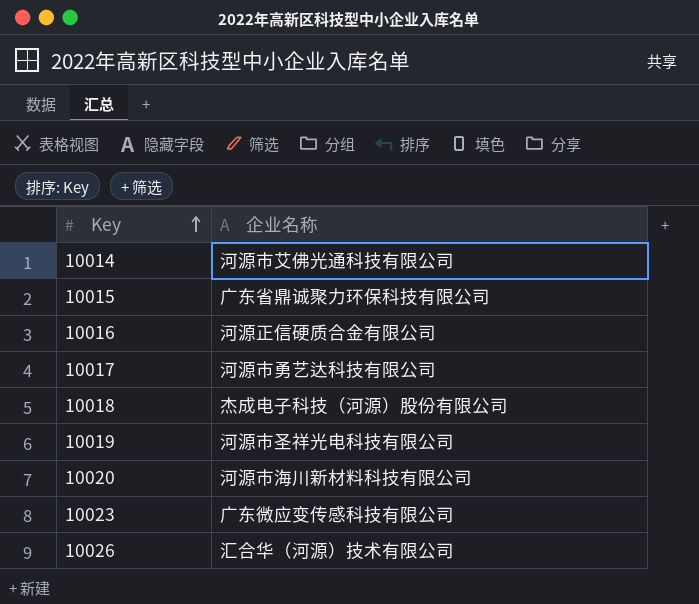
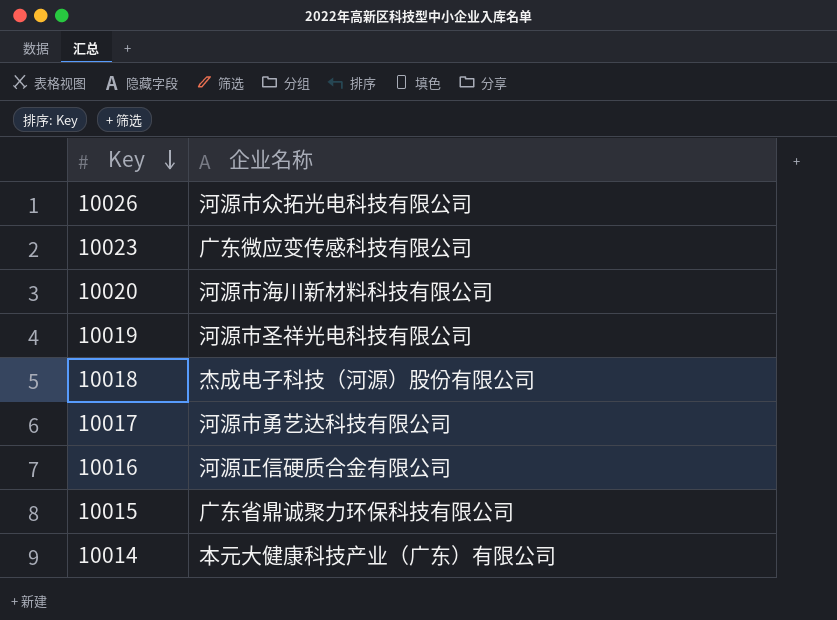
row order: Key ascending -> Key descending
10026 | 企业名称: 汇合华（河源）技术有限公司 -> 河源市众拓光电科技有限公司
10014 | 企业名称: 河源市艾佛光通科技有限公司 -> 本元大健康科技产业（广东）有限公司

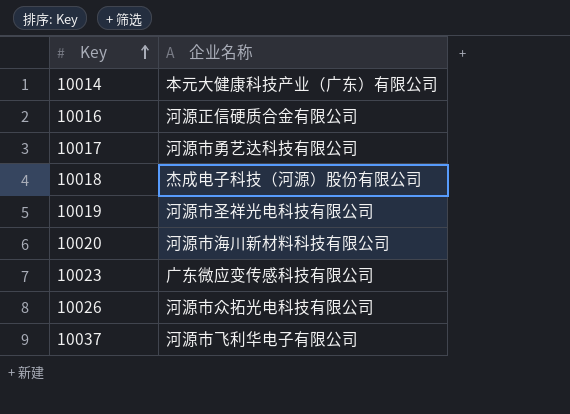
row order: Key descending -> Key ascending
row 10015: 广东省鼎诚聚力环保科技有限公司 -> none
row 10037: none -> 河源市飞利华电子有限公司

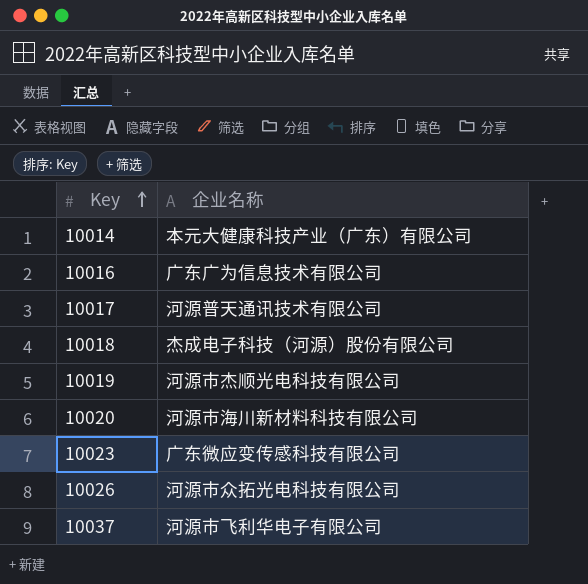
10016 | 企业名称: 河源正信硬质合金有限公司 -> 广东广为信息技术有限公司
10017 | 企业名称: 河源市勇艺达科技有限公司 -> 河源普天通讯技术有限公司
10019 | 企业名称: 河源市圣祥光电科技有限公司 -> 河源市杰顺光电科技有限公司

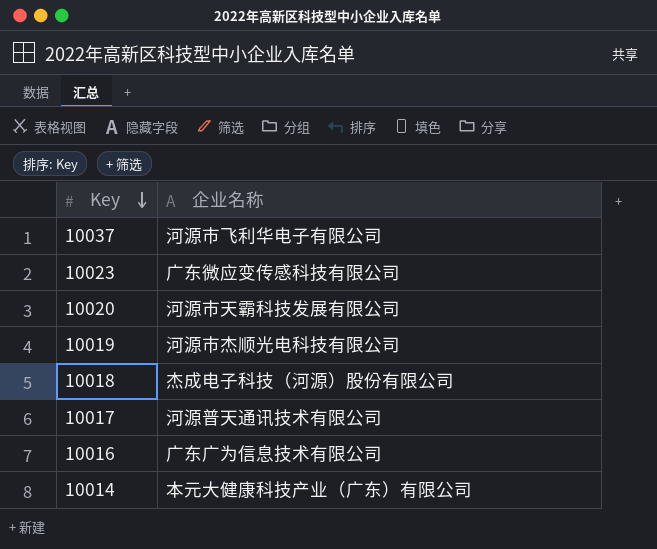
row order: Key ascending -> Key descending
row 10026: 河源市众拓光电科技有限公司 -> none
10020 | 企业名称: 河源市海川新材料科技有限公司 -> 河源市天霸科技发展有限公司

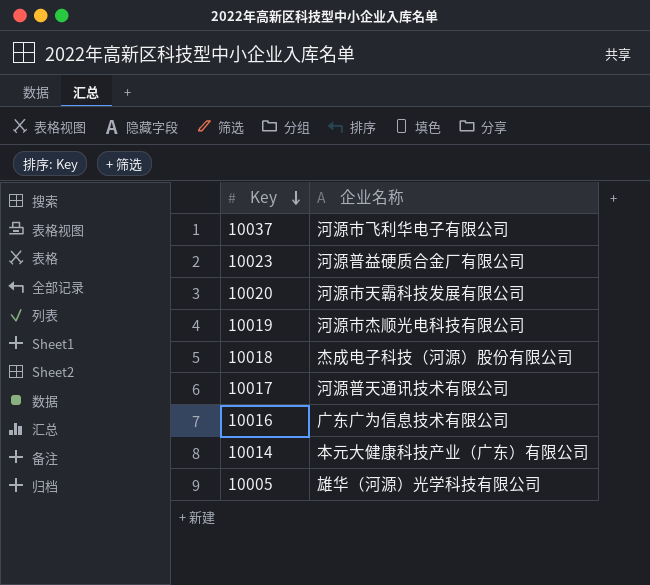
10023 | 企业名称: 广东微应变传感科技有限公司 -> 河源普益硬质合金厂有限公司
row 10005: none -> 雄华（河源）光学科技有限公司

